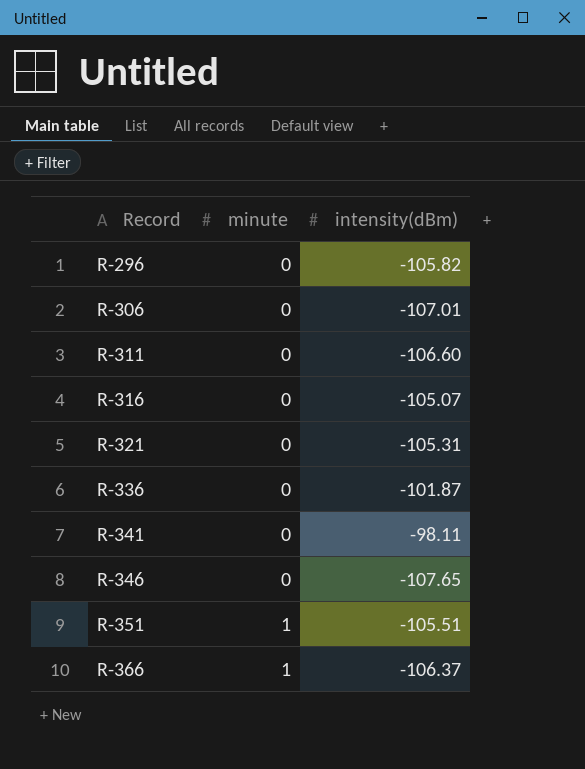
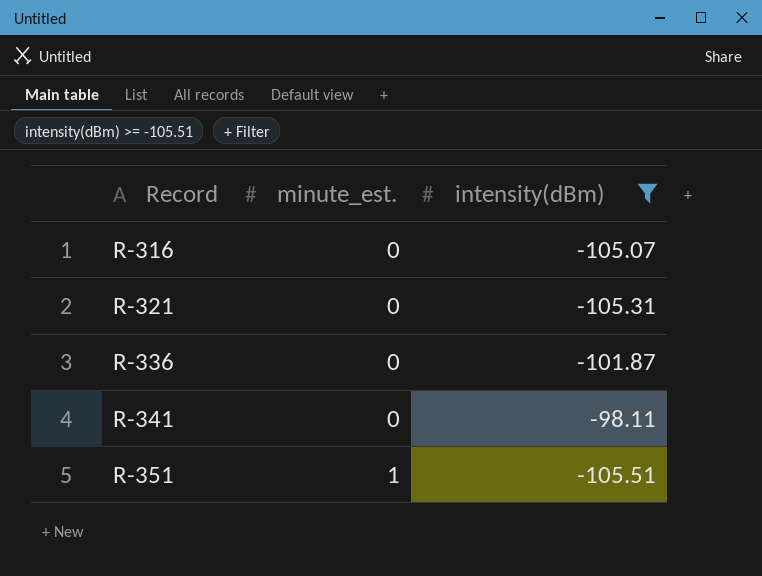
filter: none -> intensity(dBm) >= -105.51
column name: minute -> minute_est.

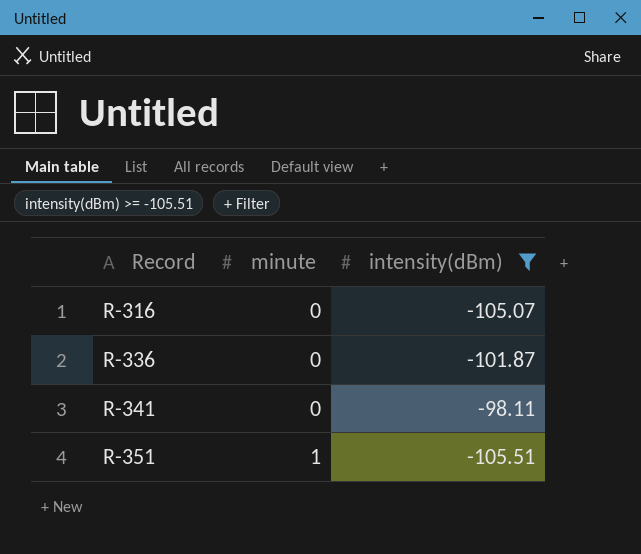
column name: minute_est. -> minute
row R-321: 0 | -105.31 -> none

